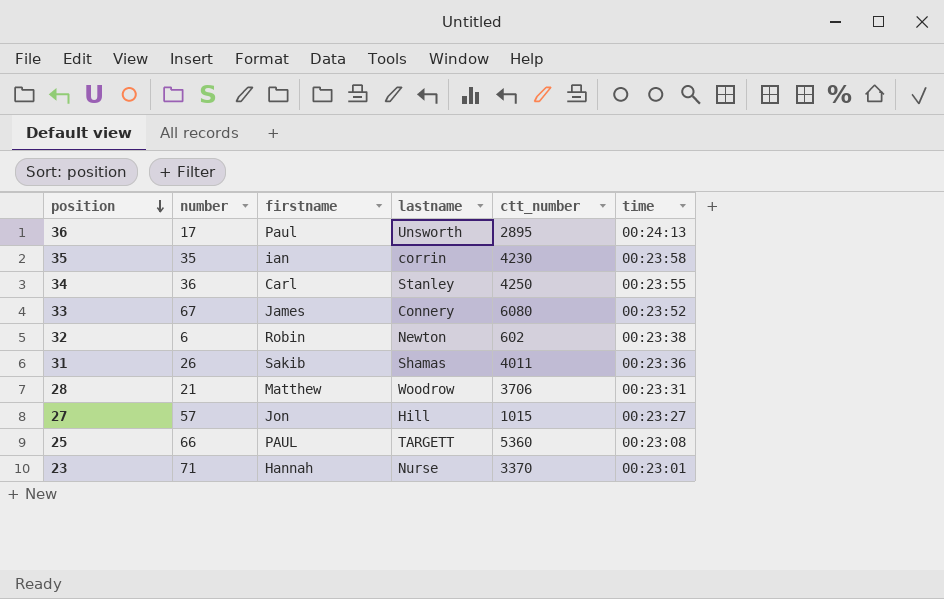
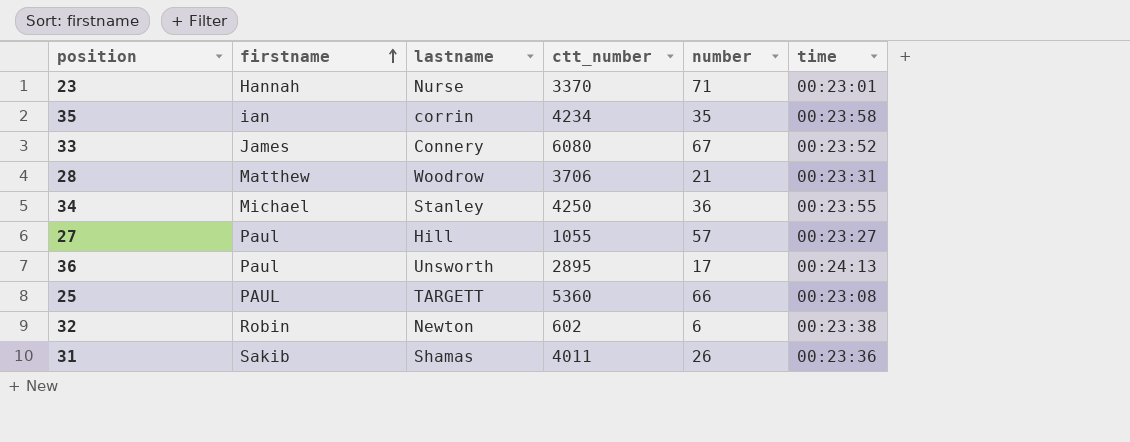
row order: position descending -> firstname ascending
column number | position: 2 -> 5
35 | ctt_number: 4230 -> 4234
34 | firstname: Carl -> Michael
27 | firstname: Jon -> Paul
27 | ctt_number: 1015 -> 1055

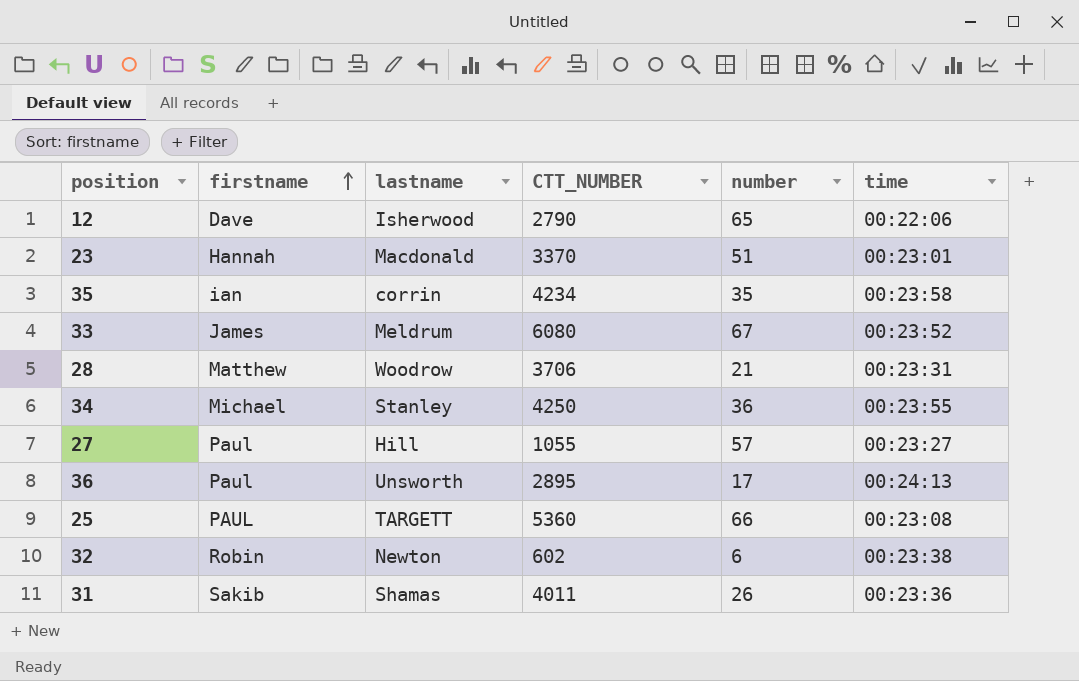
column name: ctt_number -> CTT_NUMBER
row 12: none -> Dave | Isherwood | 2790 | 65 | 00:22:06
23 | lastname: Nurse -> Macdonald
23 | number: 71 -> 51
33 | lastname: Connery -> Meldrum

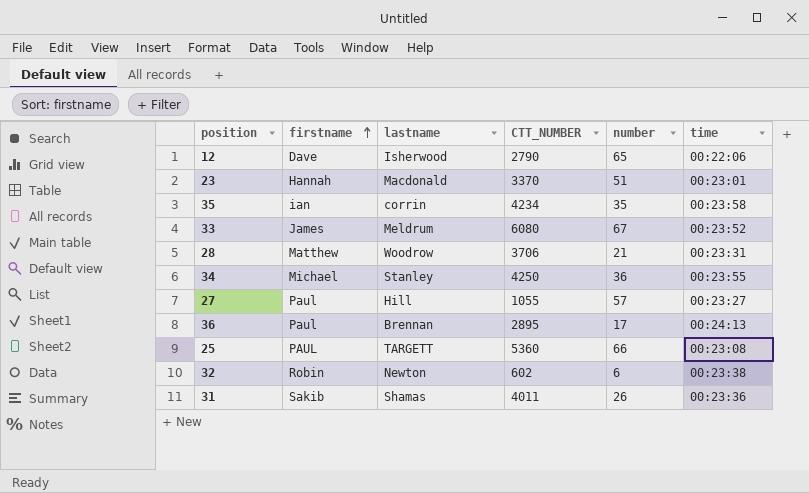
36 | lastname: Unsworth -> Brennan

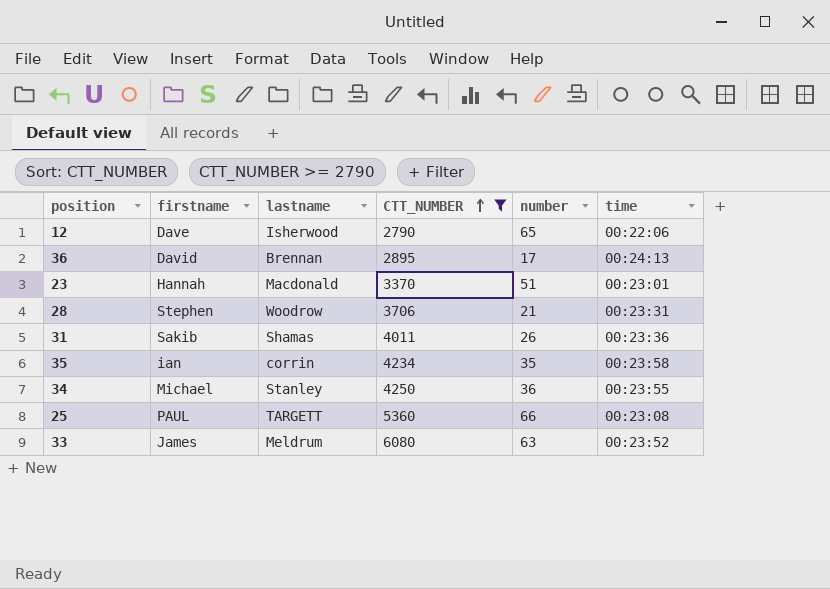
filter: none -> CTT_NUMBER >= 2790
row order: firstname ascending -> CTT_NUMBER ascending
36 | firstname: Paul -> David
28 | firstname: Matthew -> Stephen
33 | number: 67 -> 63

